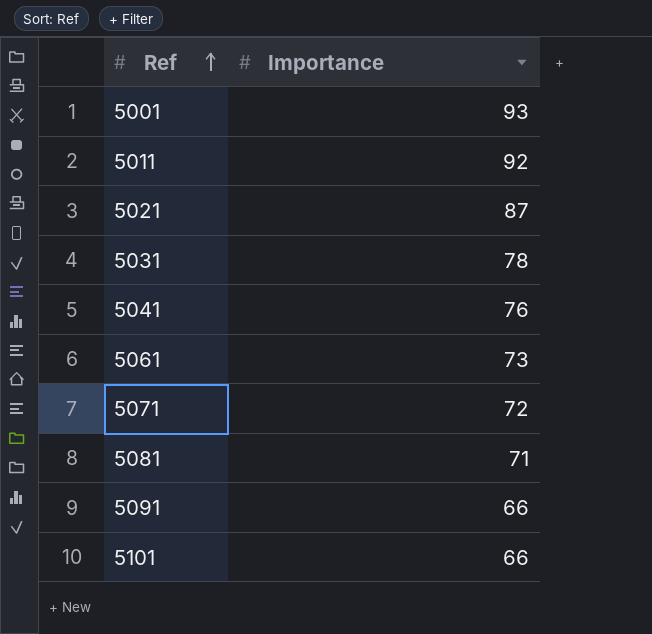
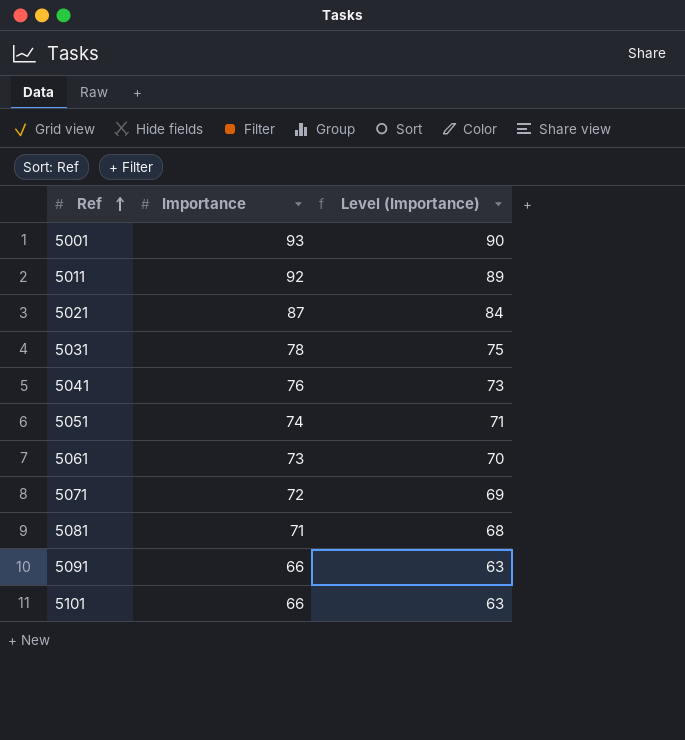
column Level (Importance) | formula: none -> [Importance] - 3
row 5051: none -> 74 | 71

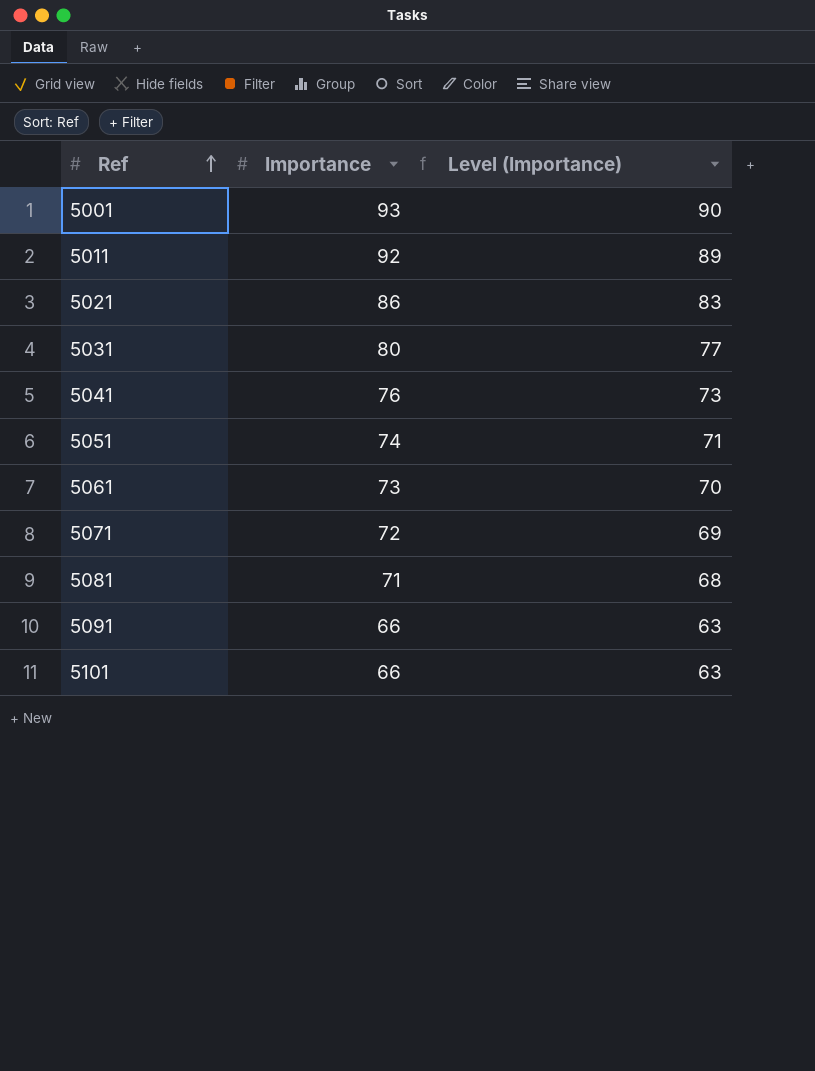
5021 | Importance: 87 -> 86
5021 | Level (Importance): 84 -> 83
5031 | Importance: 78 -> 80
5031 | Level (Importance): 75 -> 77

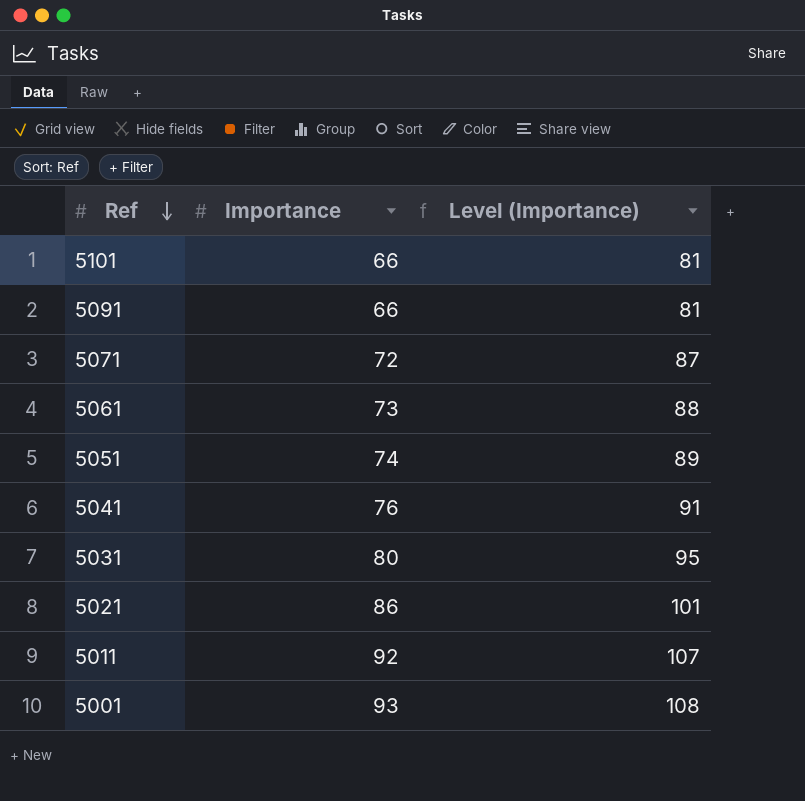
row order: Ref ascending -> Ref descending
column Level (Importance) | formula: [Importance] - 3 -> [Importance] + 15
row 5081: 71 | 68 -> none

